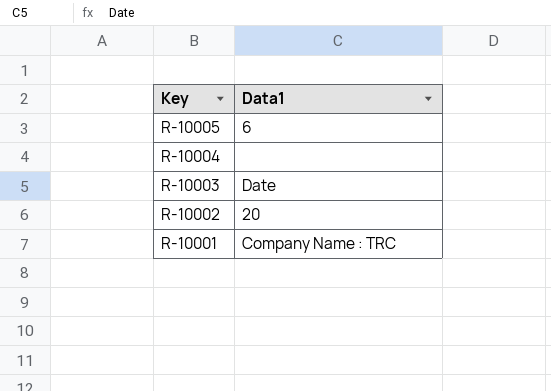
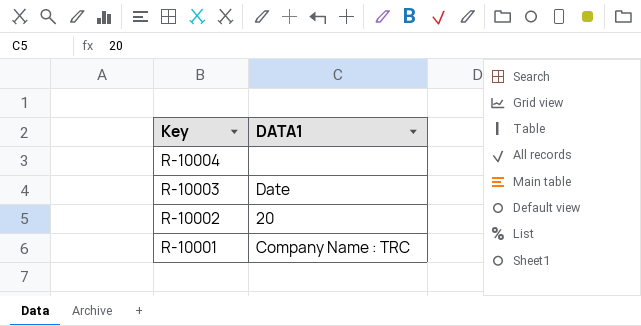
column name: Data1 -> DATA1
row R-10005: 6 -> none

